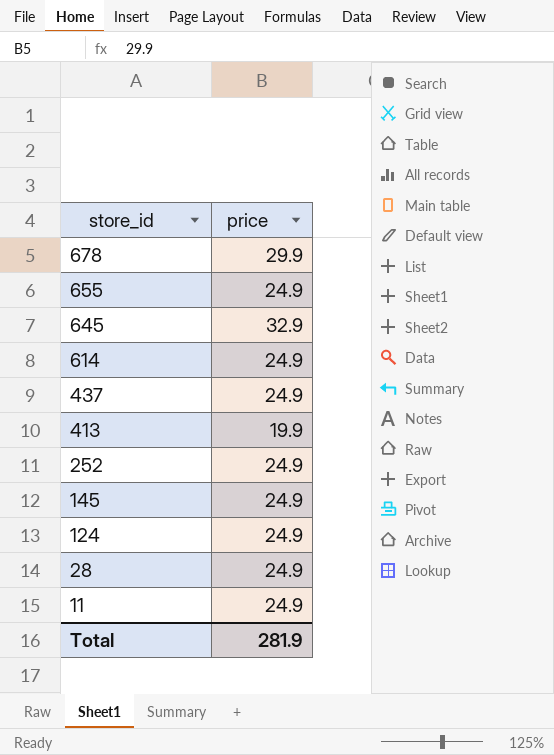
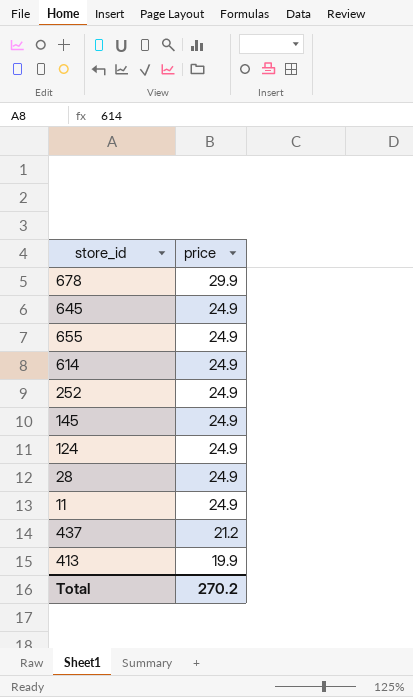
row order: store_id descending -> price descending
645 | price: 32.9 -> 24.9
437 | price: 24.9 -> 21.2
Total | price: 281.9 -> 270.2

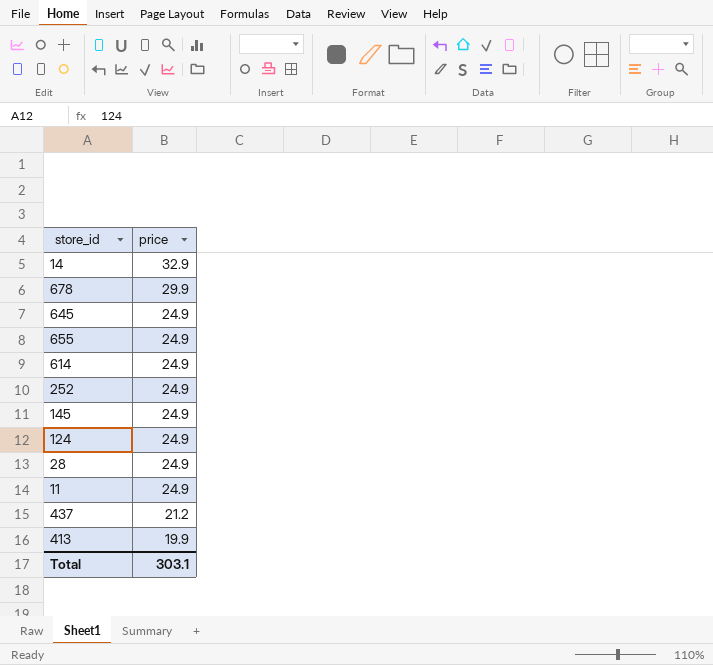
row 14: none -> 32.9
Total | price: 270.2 -> 303.1

